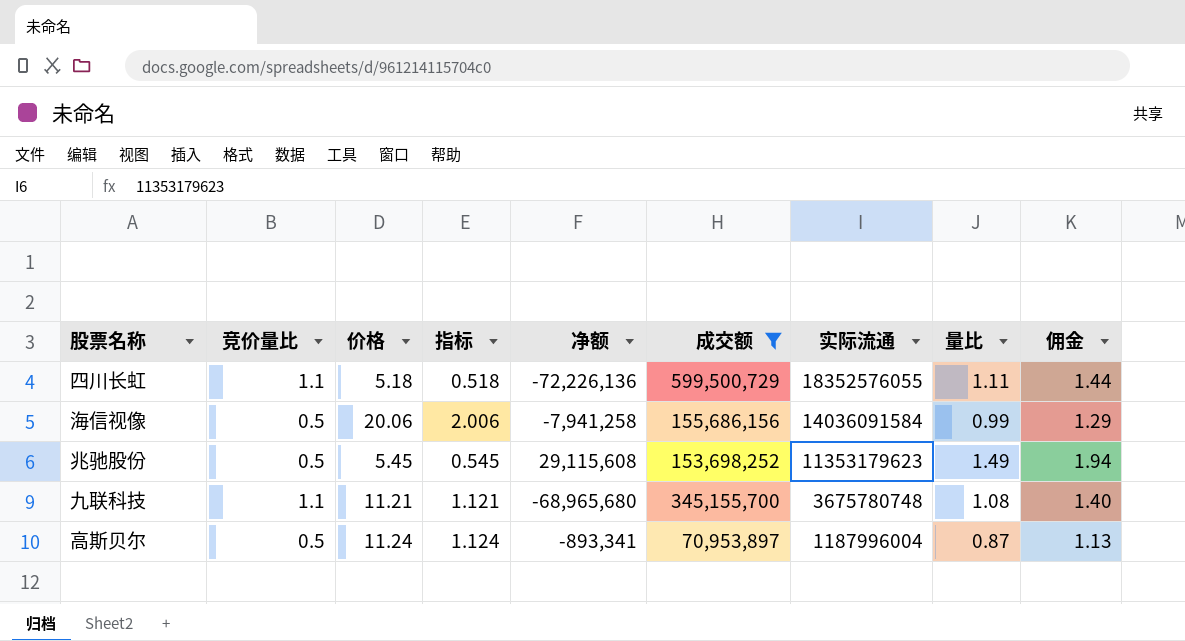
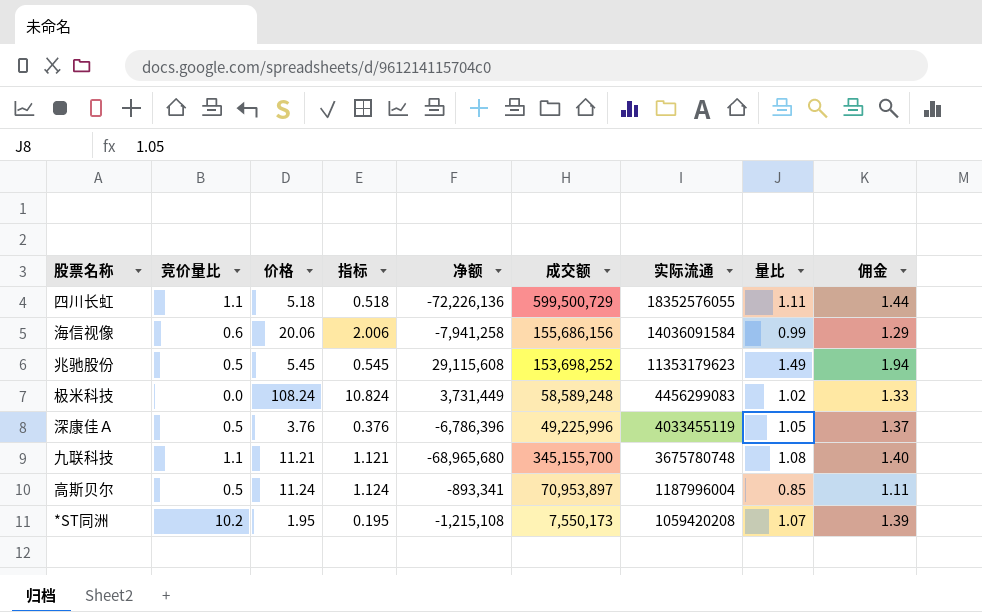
filter: 成交额 >= 70,953,897 -> none
海信视像 | 竞价量比: 0.5 -> 0.6
高斯贝尔 | 量比: 0.87 -> 0.85
高斯贝尔 | 佣金: 1.13 -> 1.11

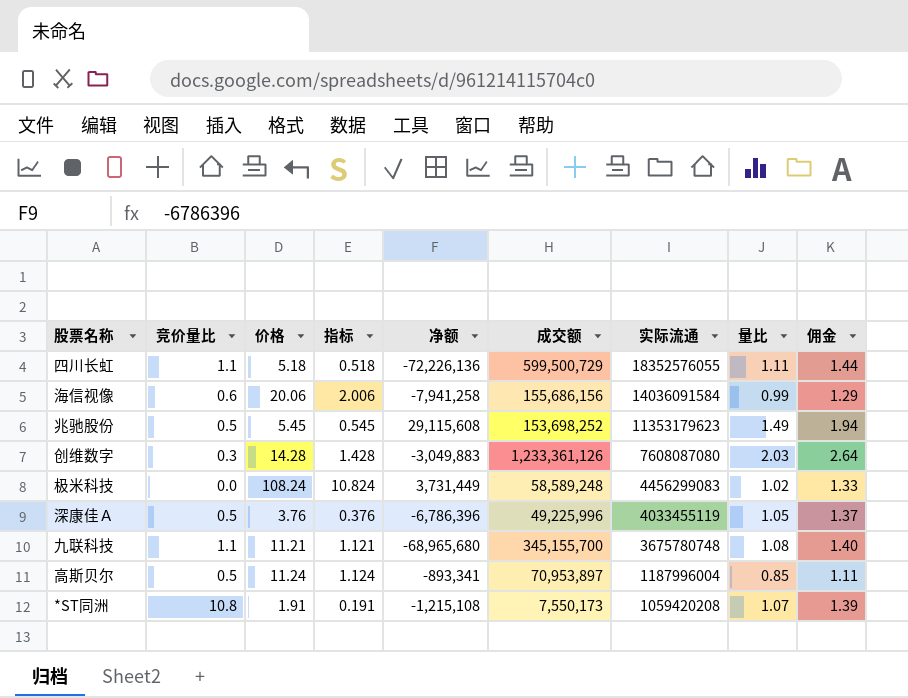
row 创维数字: none -> 0.3 | 14.28 | 1.428 | -3,049,883 | 1,233,361,126 | 7608087080 | 2.03 | 2.64
*ST同洲 | 竞价量比: 10.2 -> 10.8
*ST同洲 | 价格: 1.95 -> 1.91
*ST同洲 | 指标: 0.195 -> 0.191

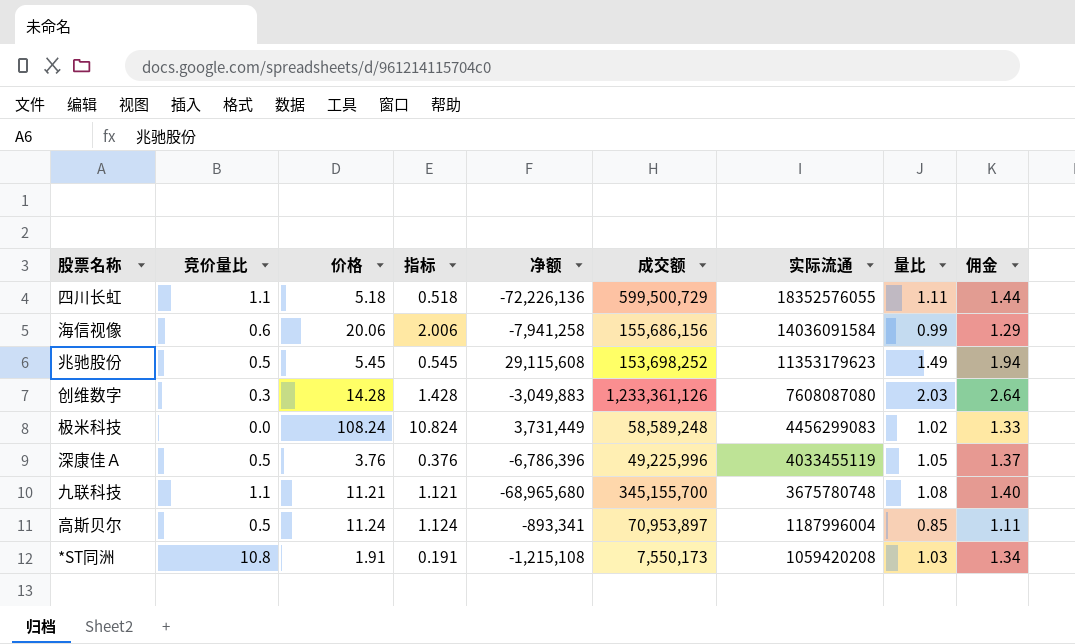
*ST同洲 | 量比: 1.07 -> 1.03
*ST同洲 | 佣金: 1.39 -> 1.34

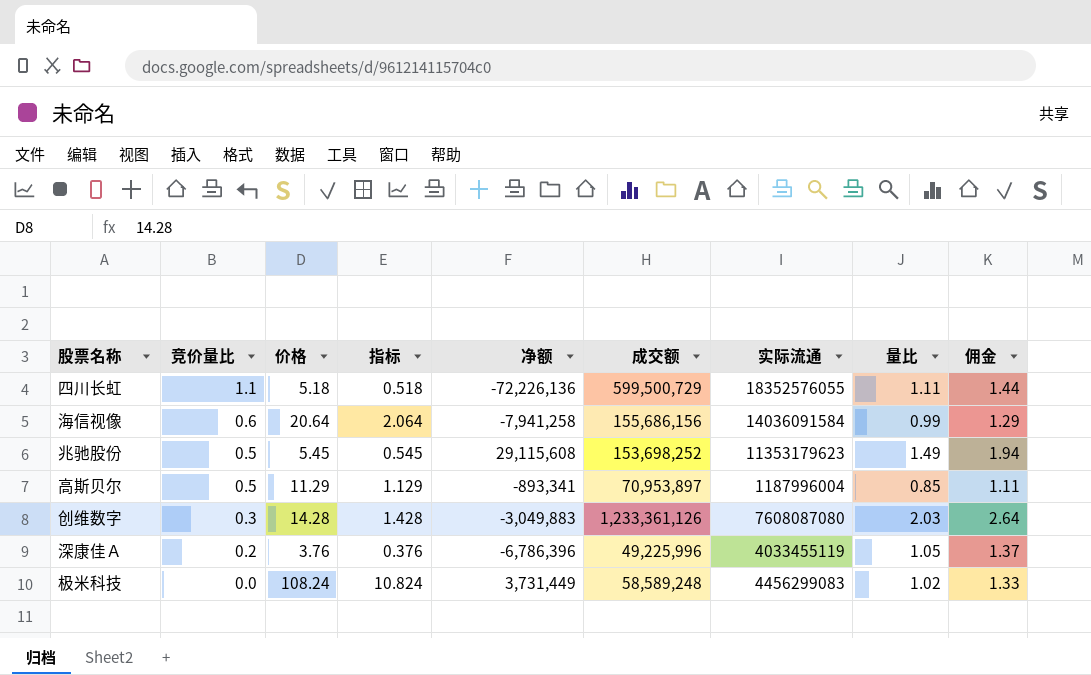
row order: 实际流通 descending -> 竞价量比 descending
row 九联科技: 1.1 | 11.21 | 1.121 | -68,965,680 | 345,155,700 | 3675780748 | 1.08 | 1.40 -> none
row *ST同洲: 10.8 | 1.91 | 0.191 | -1,215,108 | 7,550,173 | 1059420208 | 1.03 | 1.34 -> none
海信视像 | 价格: 20.06 -> 20.64
海信视像 | 指标: 2.006 -> 2.064
高斯贝尔 | 价格: 11.24 -> 11.29
高斯贝尔 | 指标: 1.124 -> 1.129
深康佳Ａ | 竞价量比: 0.5 -> 0.2

